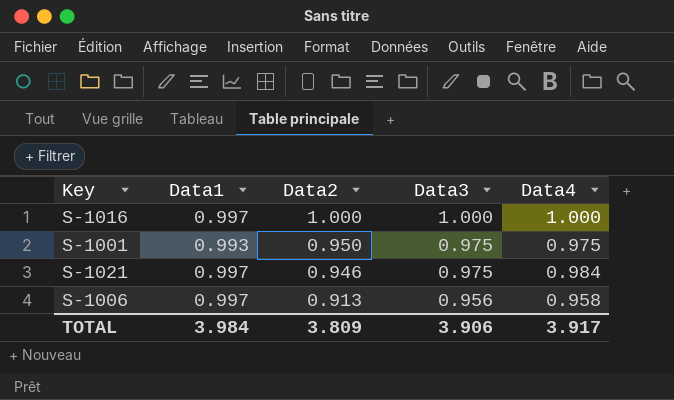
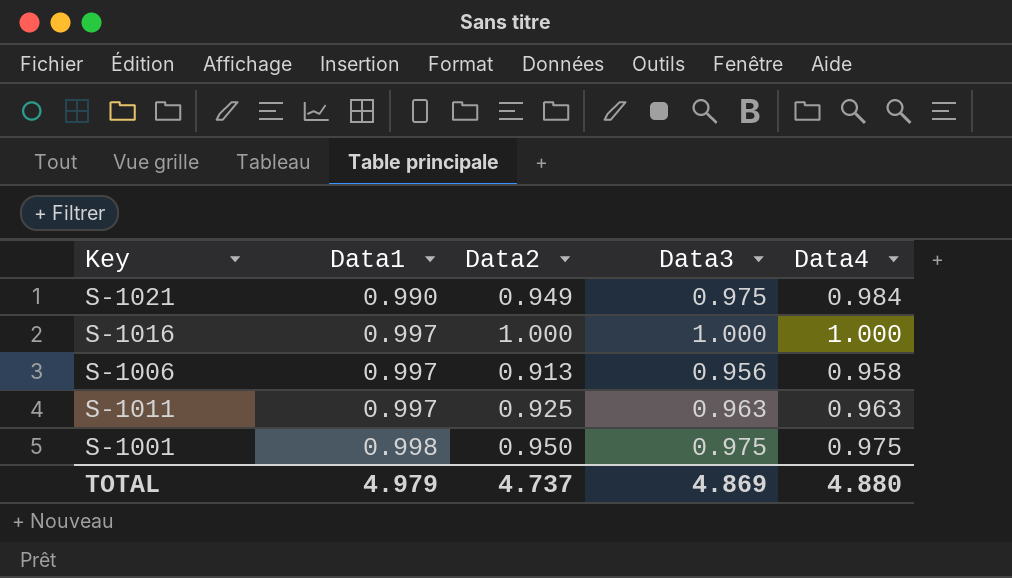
row order: Data2 descending -> Data1 ascending
S-1021 | Data1: 0.997 -> 0.990
S-1021 | Data2: 0.946 -> 0.949
row S-1011: none -> 0.997 | 0.925 | 0.963 | 0.963
S-1001 | Data1: 0.993 -> 0.998
TOTAL | Data1: 3.984 -> 4.979
TOTAL | Data2: 3.809 -> 4.737
TOTAL | Data3: 3.906 -> 4.869
TOTAL | Data4: 3.917 -> 4.880

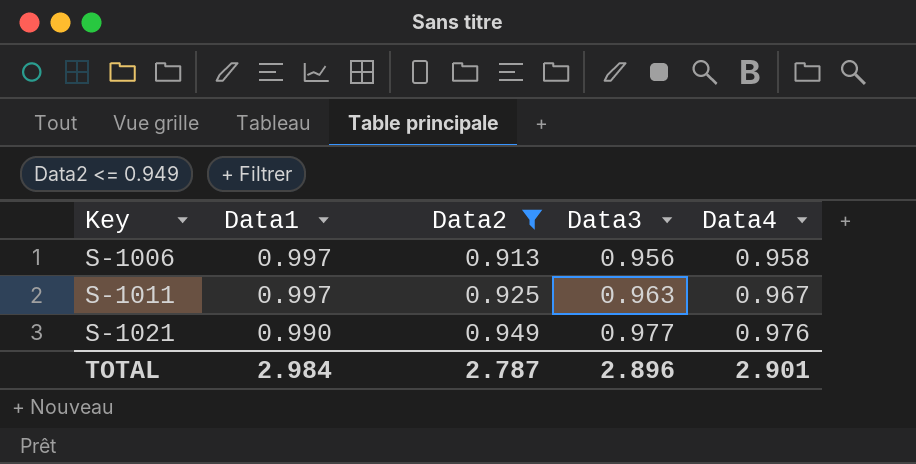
filter: none -> Data2 <= 0.949
row order: Data1 ascending -> Key ascending
S-1011 | Data4: 0.963 -> 0.967
S-1021 | Data3: 0.975 -> 0.977
S-1021 | Data4: 0.984 -> 0.976
TOTAL | Data1: 4.979 -> 2.984
TOTAL | Data2: 4.737 -> 2.787
TOTAL | Data3: 4.869 -> 2.896
TOTAL | Data4: 4.880 -> 2.901

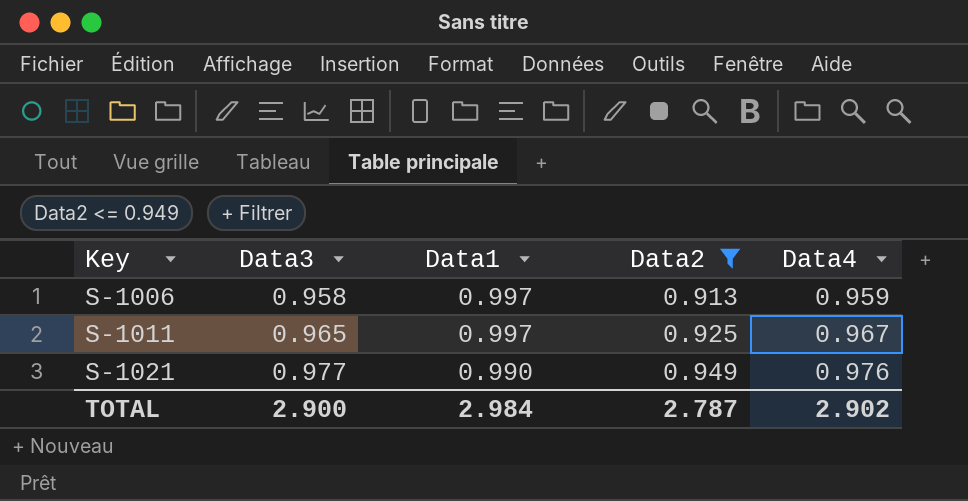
column Data3 | position: 4 -> 2
S-1006 | Data3: 0.956 -> 0.958
S-1006 | Data4: 0.958 -> 0.959
S-1011 | Data3: 0.963 -> 0.965
TOTAL | Data3: 2.896 -> 2.900
TOTAL | Data4: 2.901 -> 2.902

